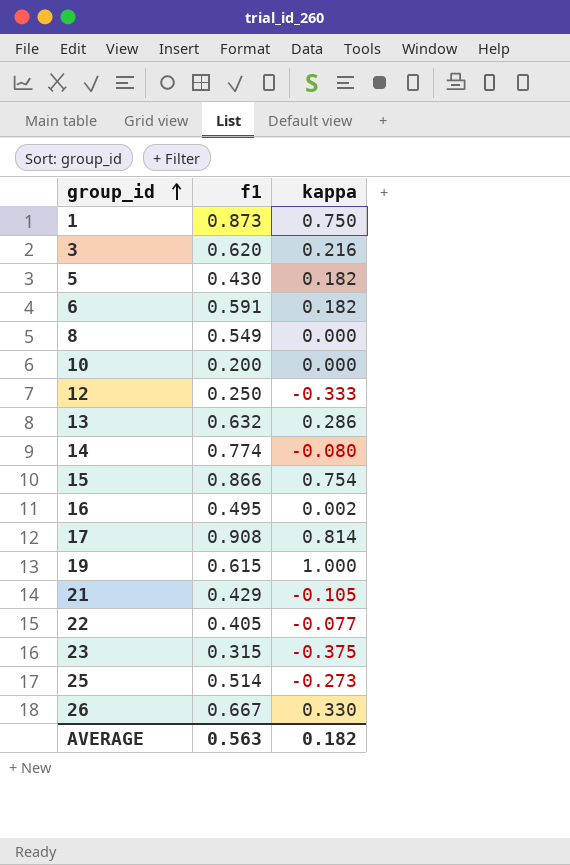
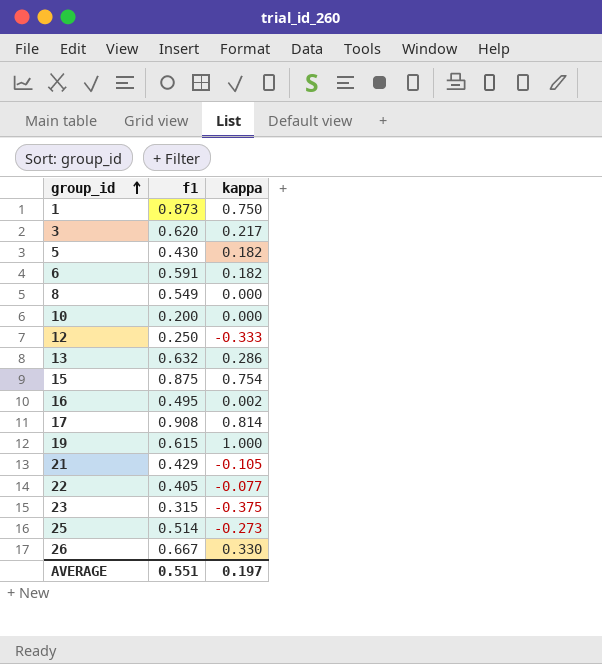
row 14: 0.774 | -0.080 -> none
3 | kappa: 0.216 -> 0.217
15 | f1: 0.866 -> 0.875
AVERAGE | f1: 0.563 -> 0.551
AVERAGE | kappa: 0.182 -> 0.197

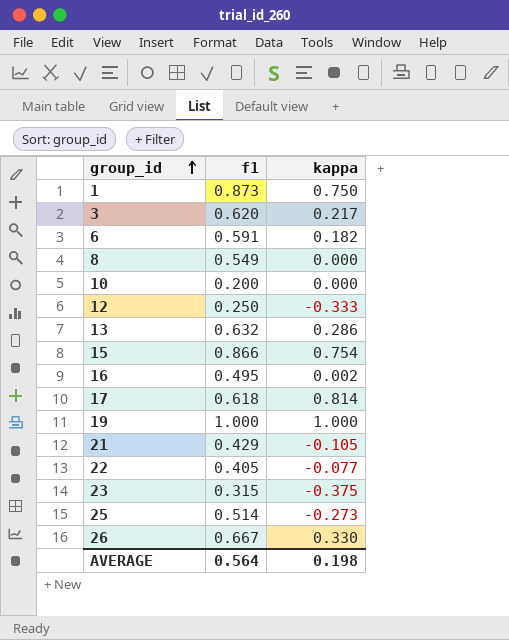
row 5: 0.430 | 0.182 -> none
15 | f1: 0.875 -> 0.866
17 | f1: 0.908 -> 0.618
19 | f1: 0.615 -> 1.000
AVERAGE | f1: 0.551 -> 0.564
AVERAGE | kappa: 0.197 -> 0.198

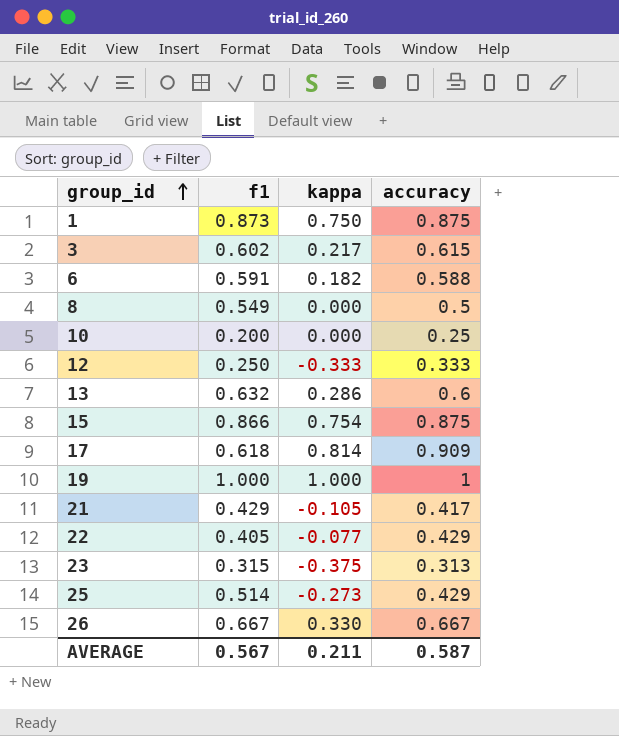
column accuracy | position: none -> 4
row 16: 0.495 | 0.002 -> none
3 | f1: 0.620 -> 0.602
AVERAGE | f1: 0.564 -> 0.567
AVERAGE | kappa: 0.198 -> 0.211

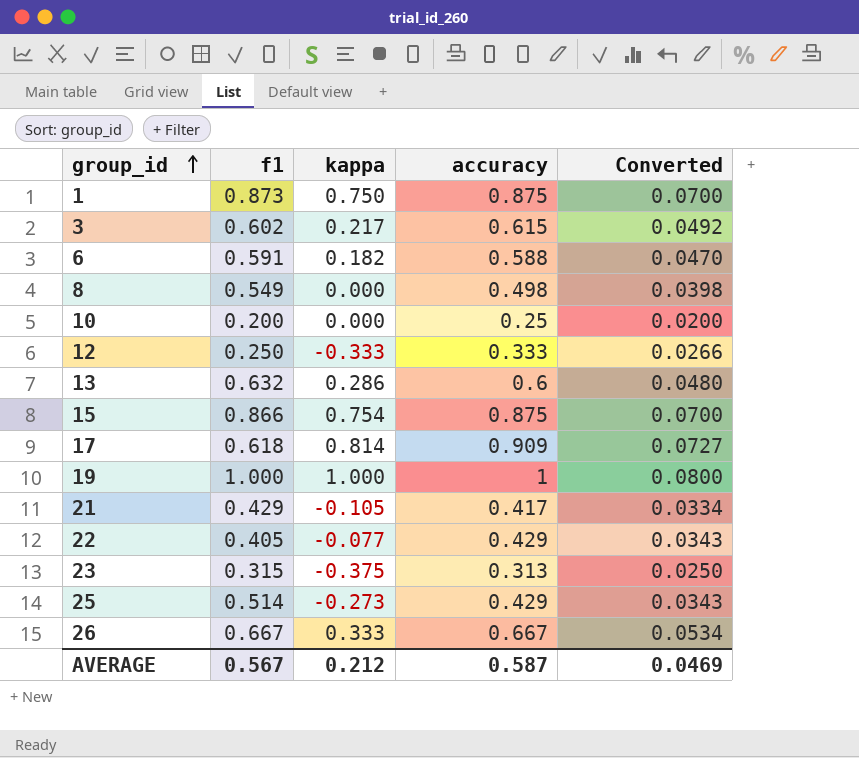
column Converted | formula: none -> [accuracy] * 0.08
8 | accuracy: 0.5 -> 0.498
26 | kappa: 0.330 -> 0.333
AVERAGE | kappa: 0.211 -> 0.212

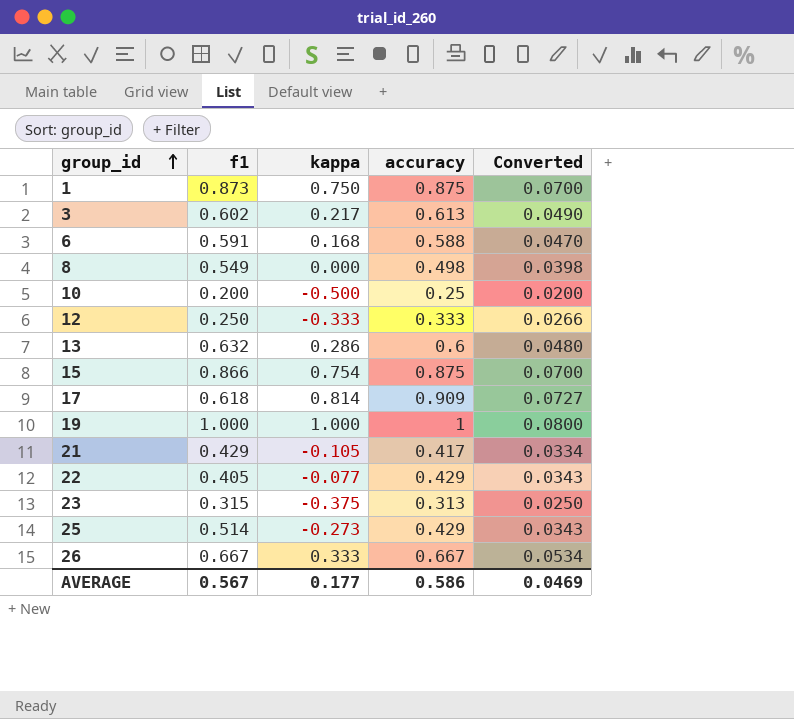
3 | accuracy: 0.615 -> 0.613
3 | Converted: 0.0492 -> 0.0490
6 | kappa: 0.182 -> 0.168
10 | kappa: 0.000 -> -0.500
AVERAGE | kappa: 0.212 -> 0.177
AVERAGE | accuracy: 0.587 -> 0.586

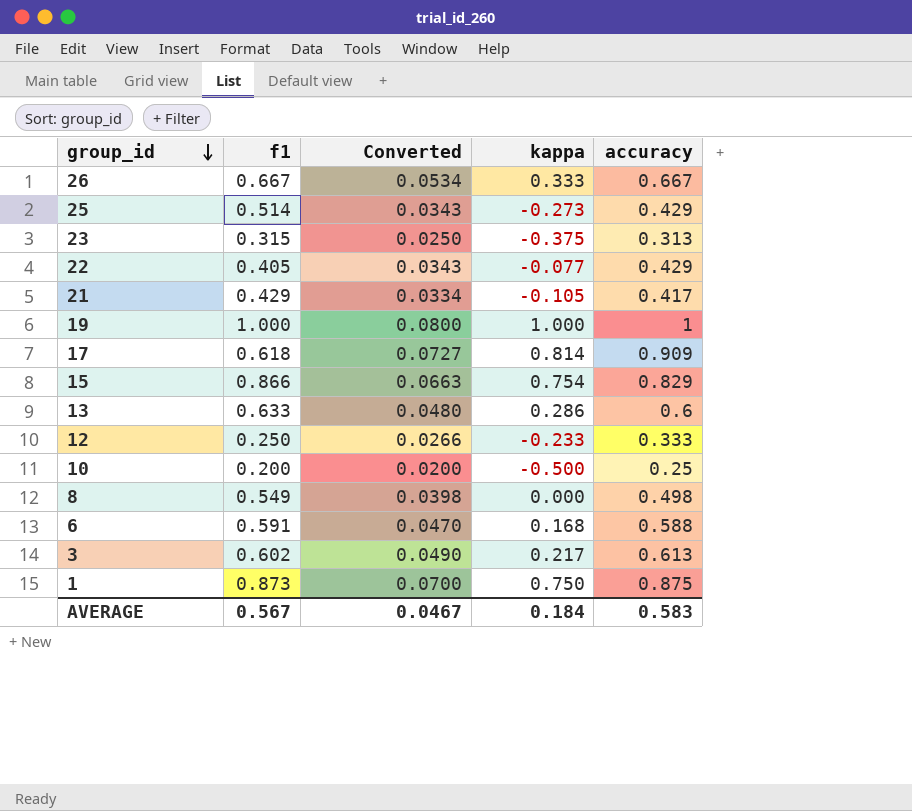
row order: group_id ascending -> group_id descending
column Converted | position: 5 -> 3
15 | Converted: 0.0700 -> 0.0663
15 | accuracy: 0.875 -> 0.829
13 | f1: 0.632 -> 0.633
12 | kappa: -0.333 -> -0.233
AVERAGE | Converted: 0.0469 -> 0.0467
AVERAGE | kappa: 0.177 -> 0.184
AVERAGE | accuracy: 0.586 -> 0.583

